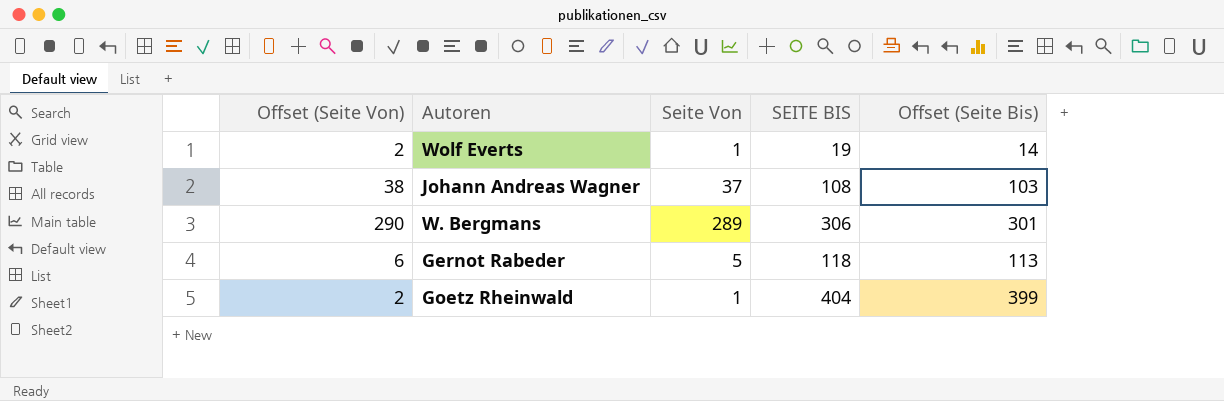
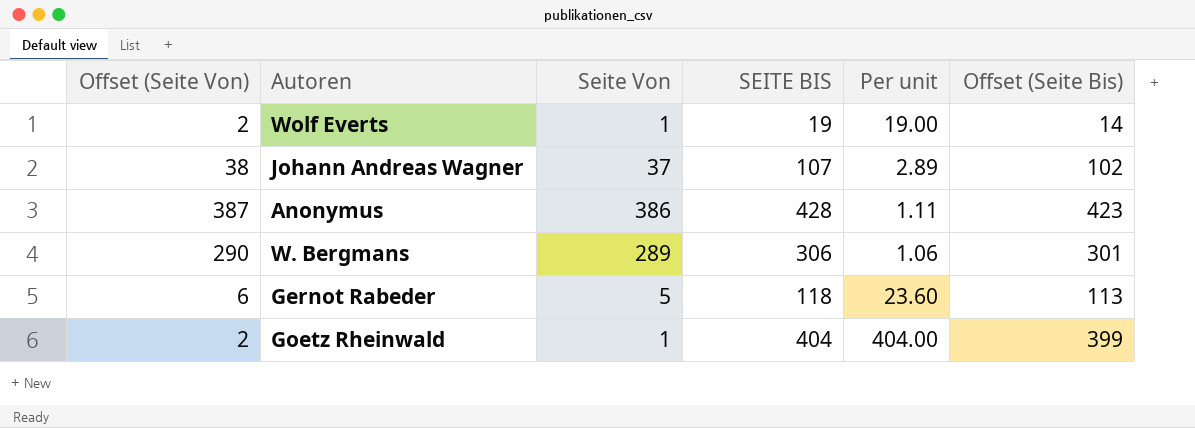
column Per unit | formula: none -> [SEITE BIS] / [Seite Von]
Johann Andreas Wagner | SEITE BIS: 108 -> 107
Johann Andreas Wagner | Offset (Seite Bis): 103 -> 102
row Anonymus: none -> 387 | 386 | 428 | 1.11 | 423

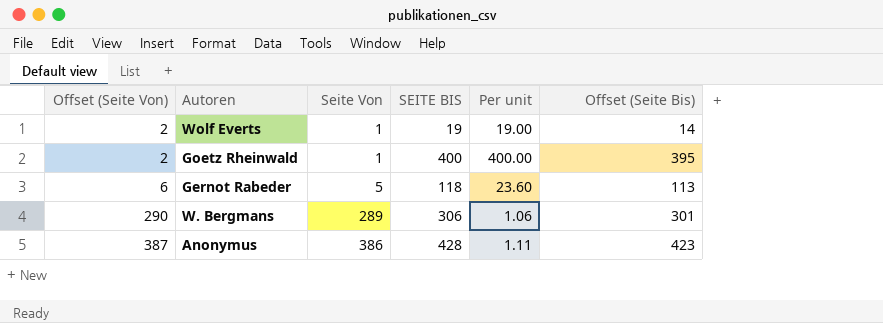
row order: none -> Offset (Seite Von) ascending
row Johann Andreas Wagner: 38 | 37 | 107 | 2.89 | 102 -> none
Goetz Rheinwald | SEITE BIS: 404 -> 400
Goetz Rheinwald | Per unit: 404.00 -> 400.00
Goetz Rheinwald | Offset (Seite Bis): 399 -> 395

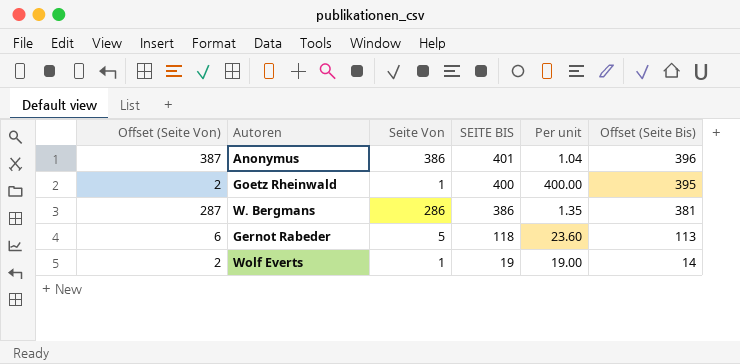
row order: Offset (Seite Von) ascending -> SEITE BIS descending
Anonymus | SEITE BIS: 428 -> 401
Anonymus | Per unit: 1.11 -> 1.04
Anonymus | Offset (Seite Bis): 423 -> 396
W. Bergmans | Offset (Seite Von): 290 -> 287
W. Bergmans | Seite Von: 289 -> 286
W. Bergmans | SEITE BIS: 306 -> 386
W. Bergmans | Per unit: 1.06 -> 1.35
W. Bergmans | Offset (Seite Bis): 301 -> 381

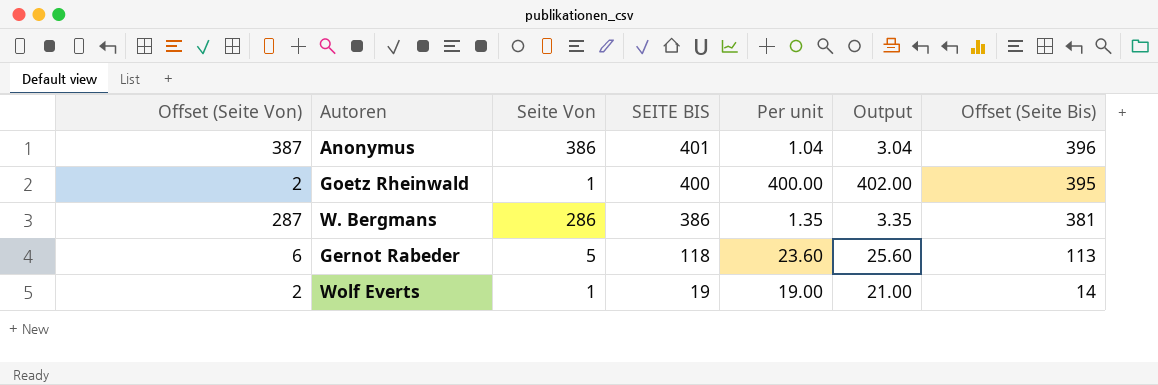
column Output | formula: none -> [Per unit] + 2

